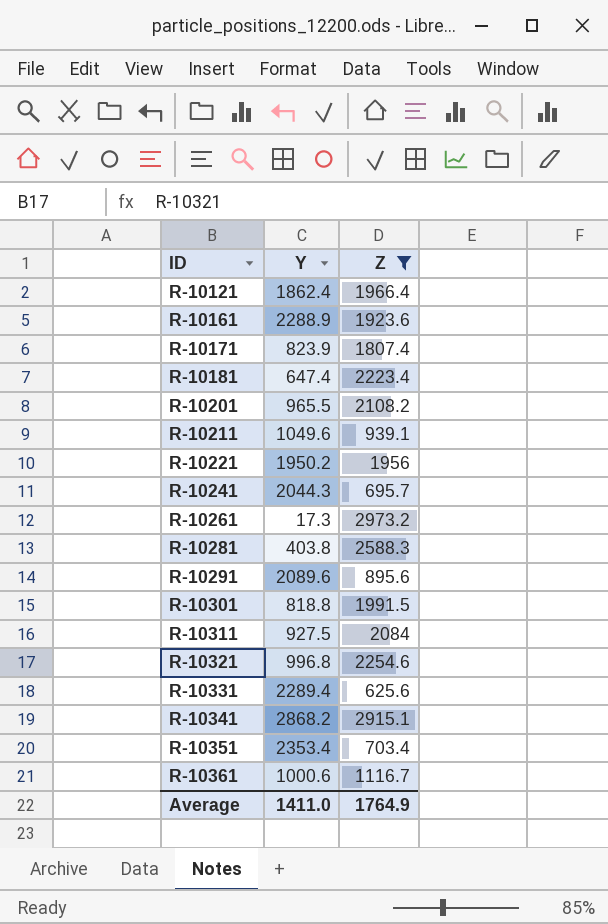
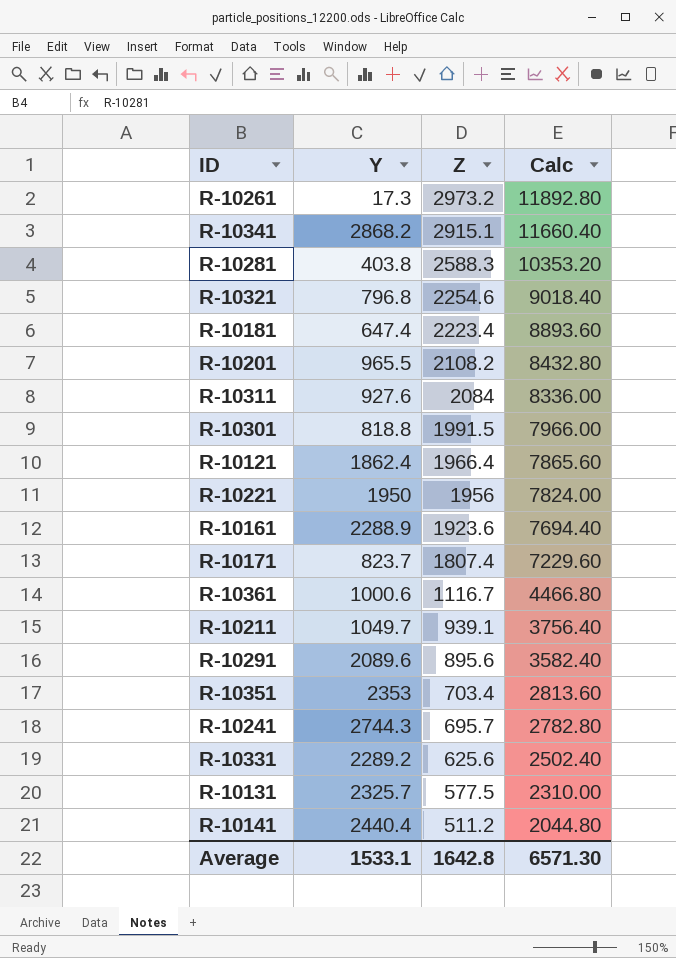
filter: Z >= 625.6 -> none
row order: ID ascending -> Z descending
column Calc | formula: none -> [Z] * 4
R-10321 | Y: 996.8 -> 796.8
R-10311 | Y: 927.5 -> 927.6
R-10221 | Y: 1950.2 -> 1950
R-10171 | Y: 823.9 -> 823.7
R-10211 | Y: 1049.6 -> 1049.7
R-10351 | Y: 2353.4 -> 2353
R-10241 | Y: 2044.3 -> 2744.3
R-10331 | Y: 2289.4 -> 2289.2
Average | Y: 1411.0 -> 1533.1
Average | Z: 1764.9 -> 1642.8

